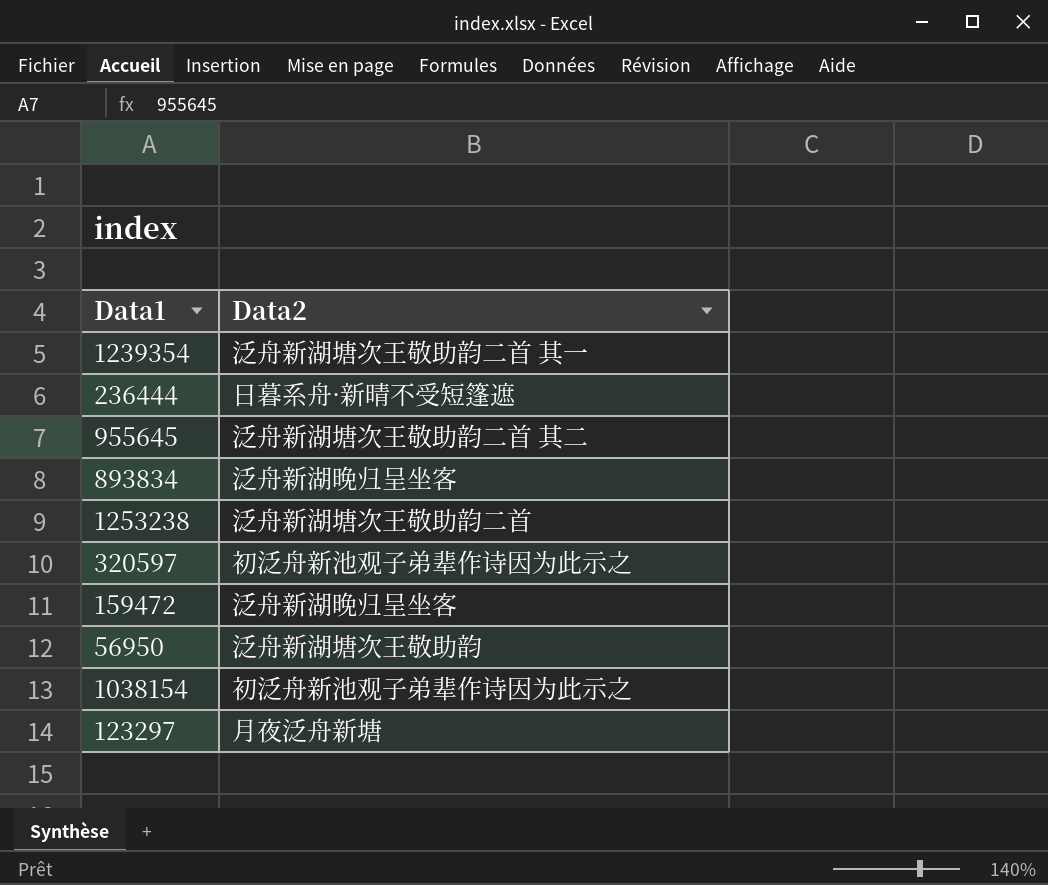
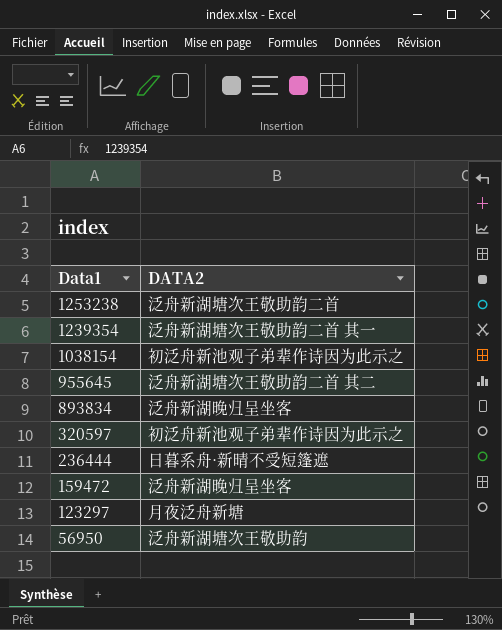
row order: none -> Data1 descending
column name: Data2 -> DATA2

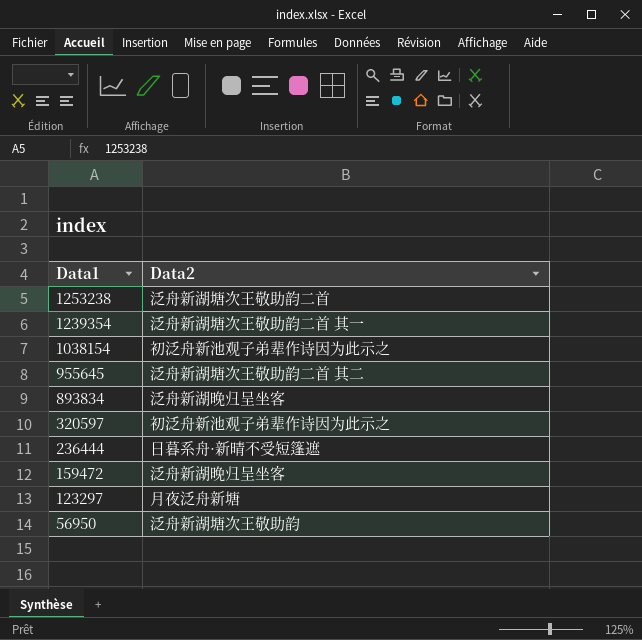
column name: DATA2 -> Data2

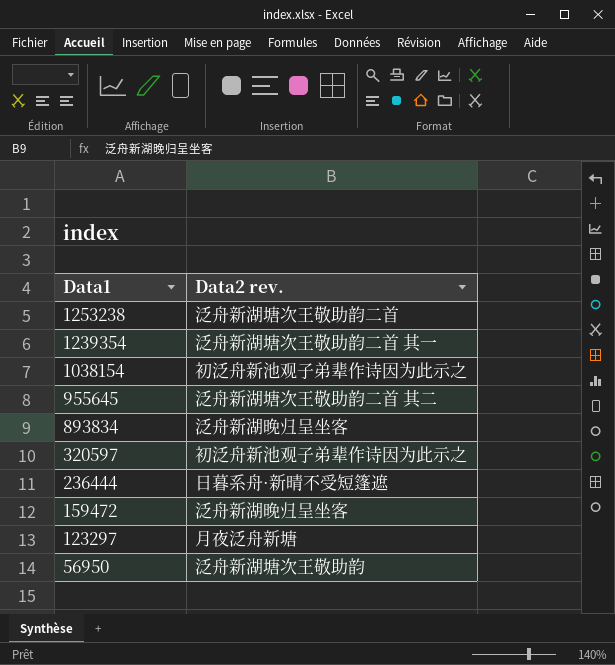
column name: Data2 -> Data2 rev.

